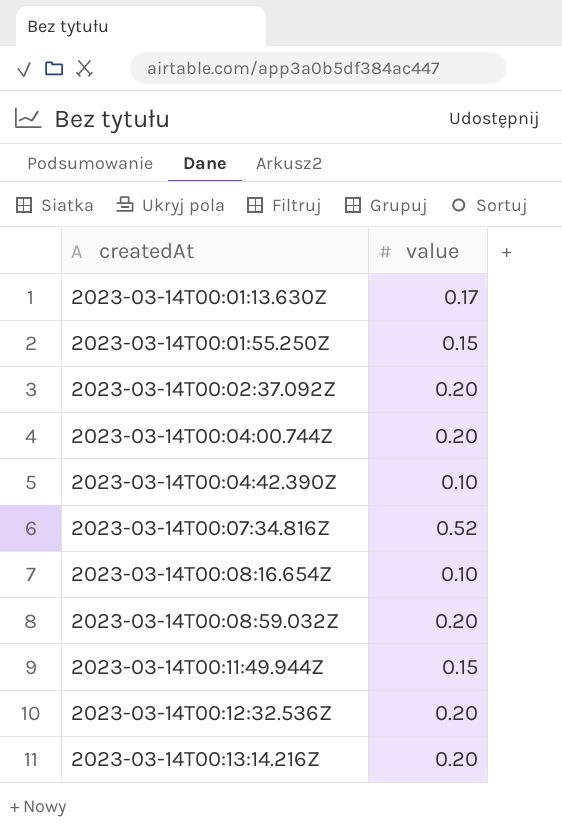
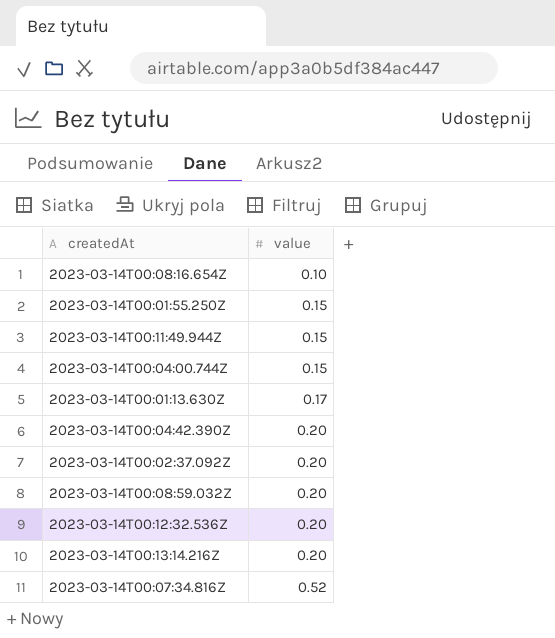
row order: createdAt ascending -> value ascending
2023-03-14T00:04:00.744Z | value: 0.20 -> 0.15
2023-03-14T00:04:42.390Z | value: 0.10 -> 0.20

